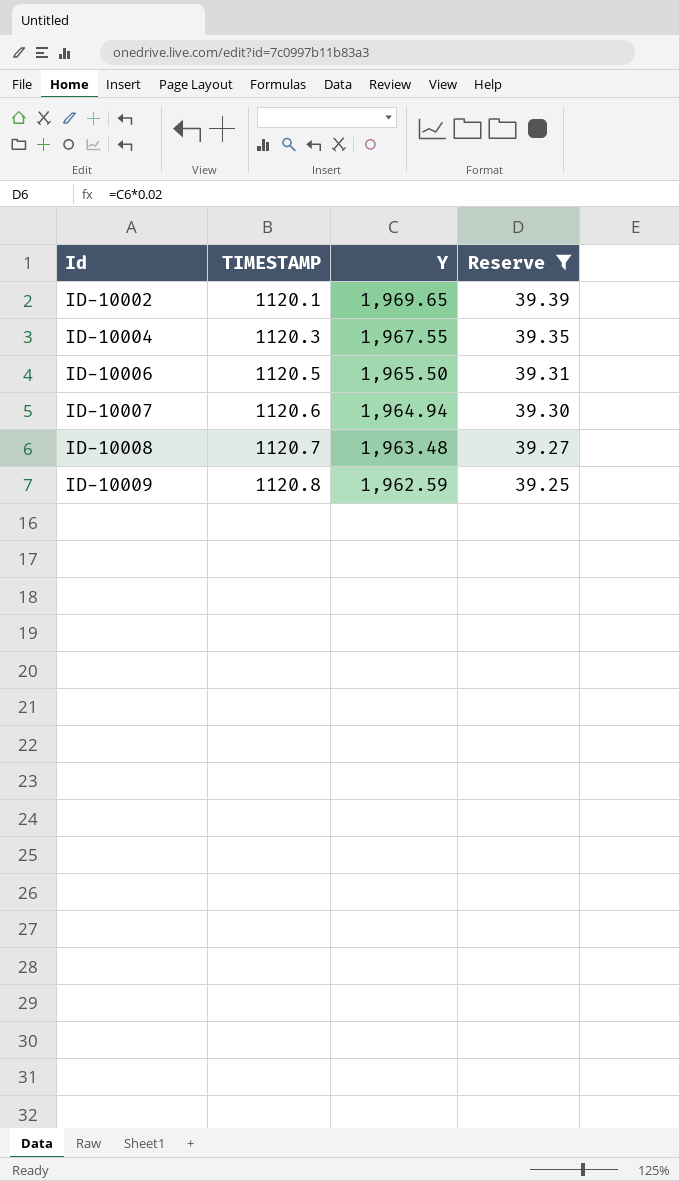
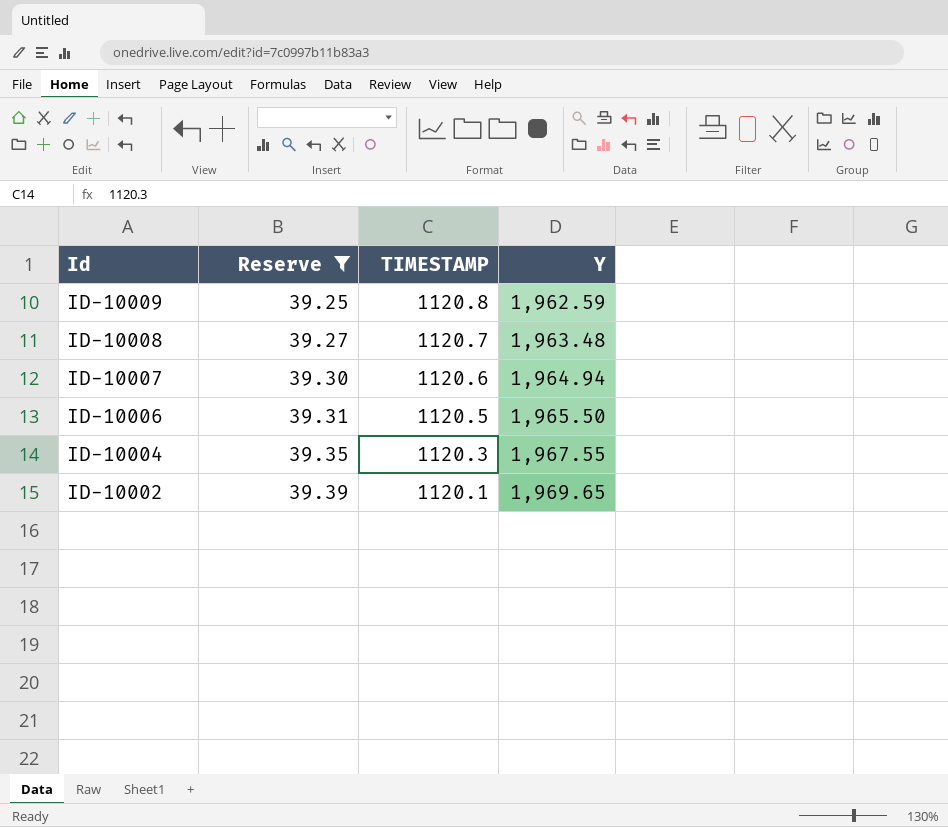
row order: Id ascending -> Id descending
column Reserve | position: 4 -> 2

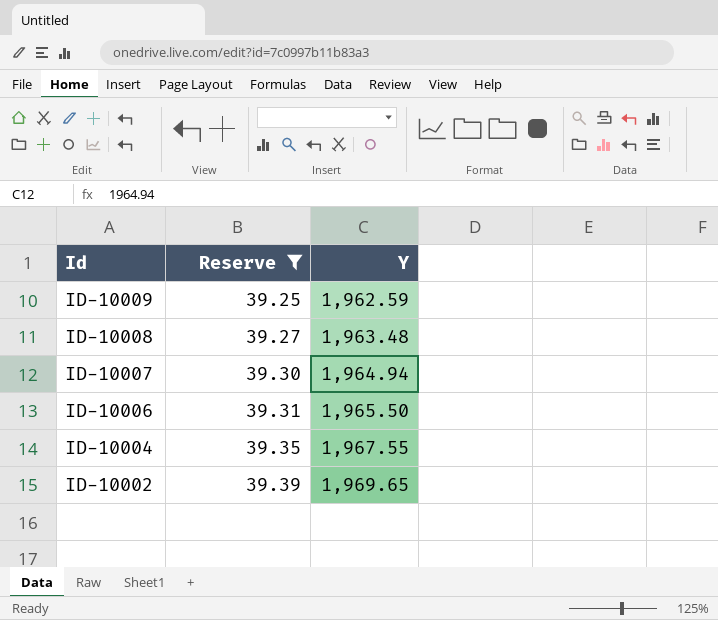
column TIMESTAMP | position: 3 -> none

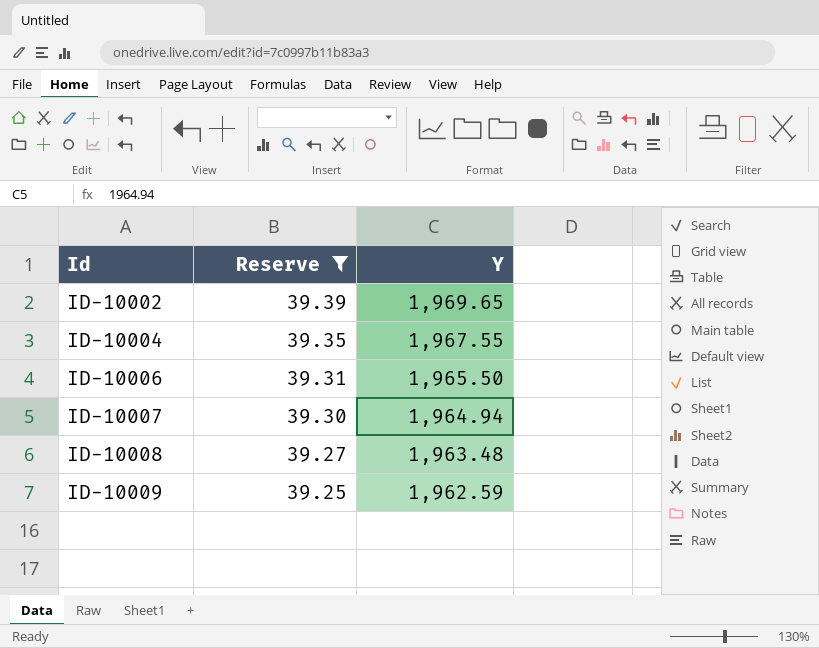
row order: Id descending -> Id ascending

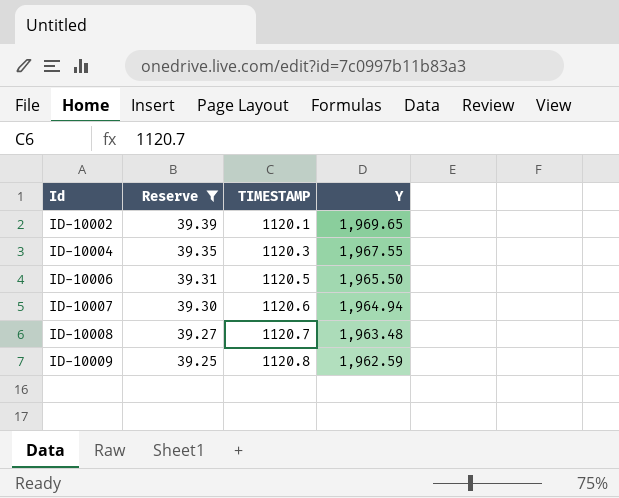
column TIMESTAMP | position: none -> 3

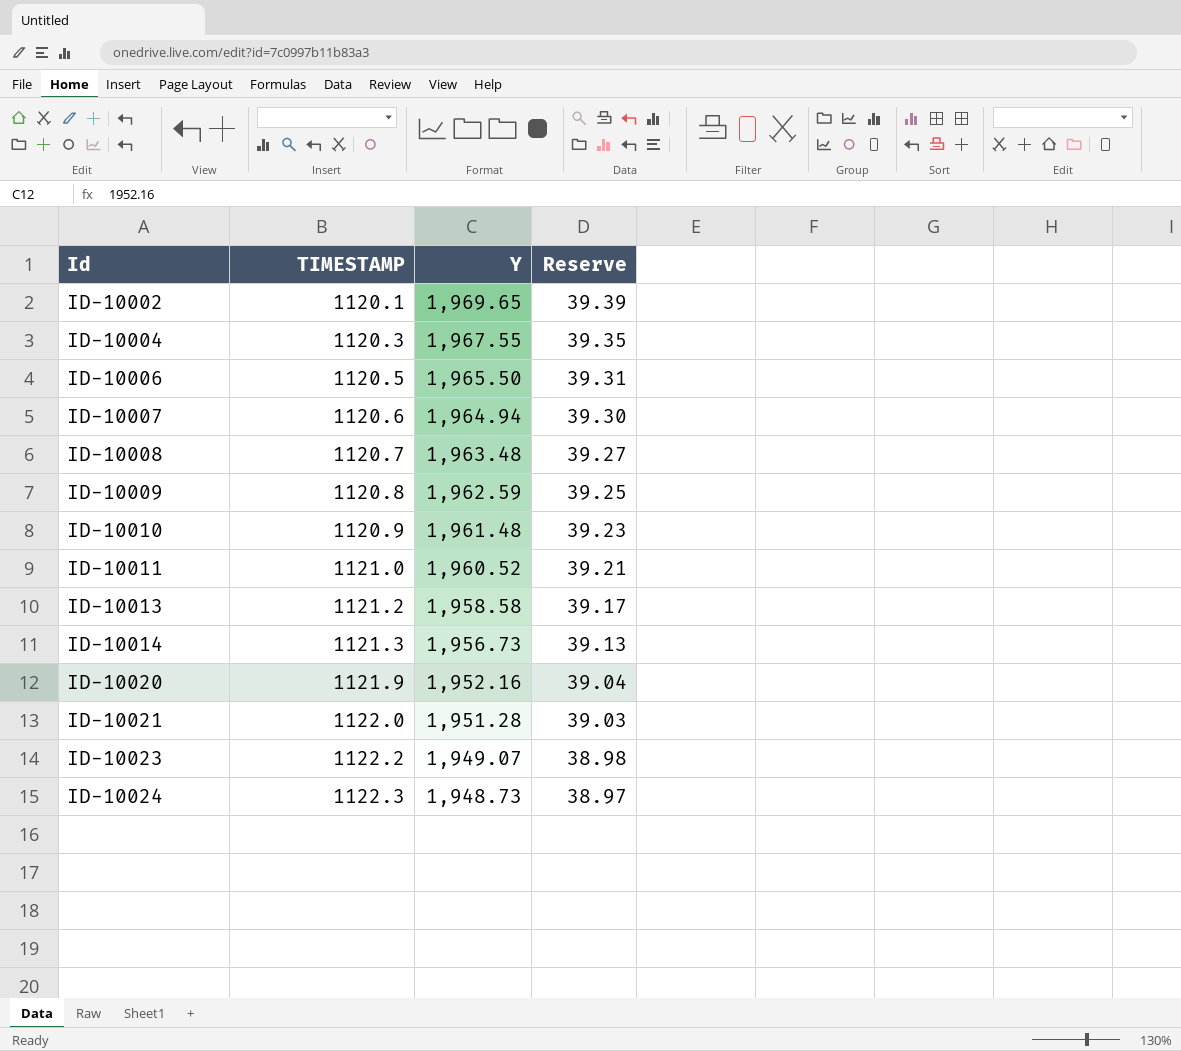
filter: Reserve >= 39.25 -> none
column Reserve | position: 2 -> 4

